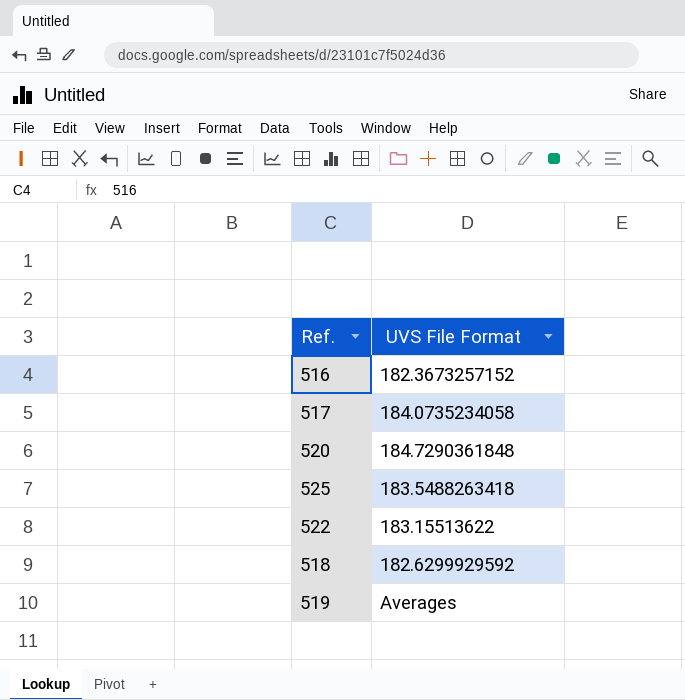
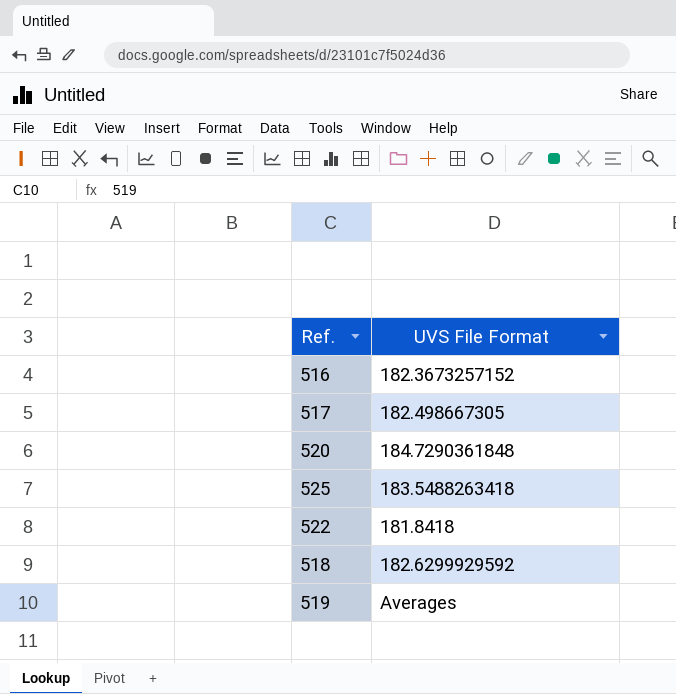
517 | UVS File Format: 184.0735234058 -> 182.498667305
522 | UVS File Format: 183.15513622 -> 181.8418

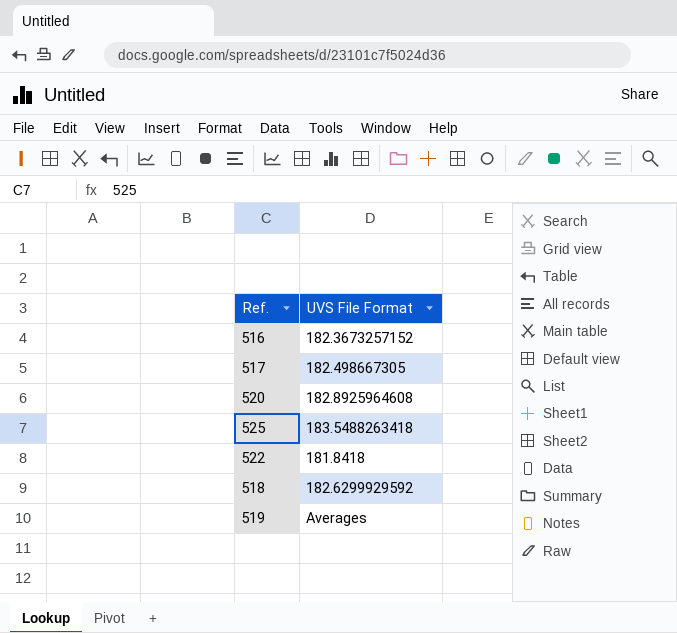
520 | UVS File Format: 184.7290361848 -> 182.8925964608

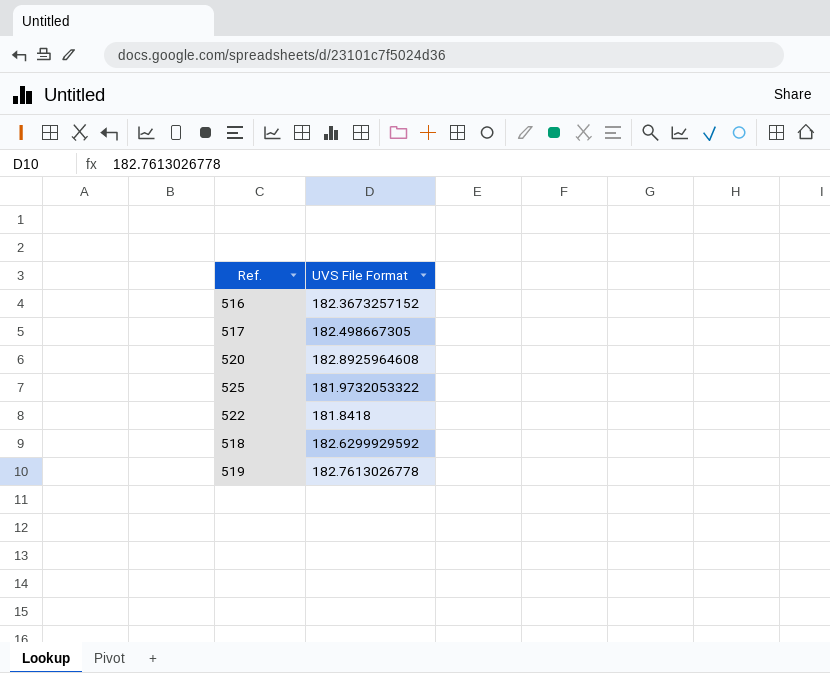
525 | UVS File Format: 183.5488263418 -> 181.9732053322
519 | UVS File Format: Averages -> 182.7613026778

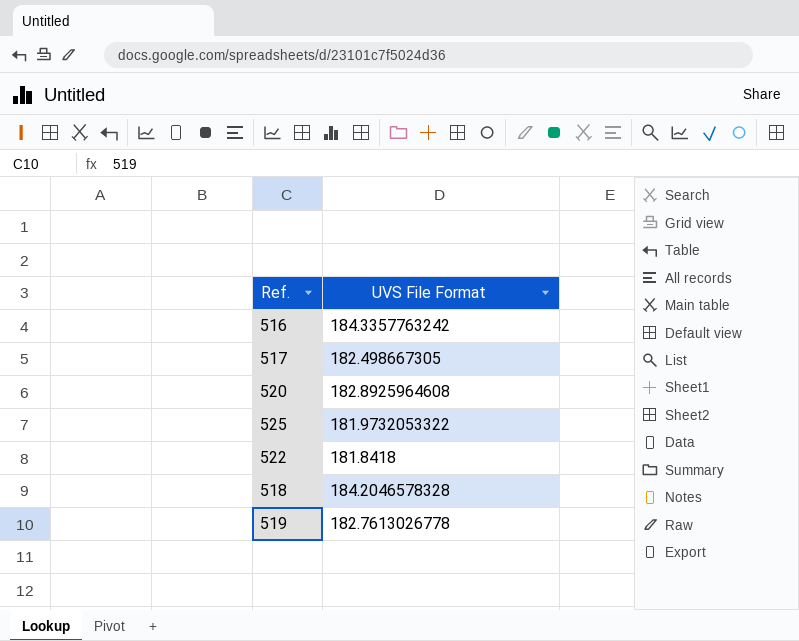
516 | UVS File Format: 182.3673257152 -> 184.3357763242
518 | UVS File Format: 182.6299929592 -> 184.2046578328

